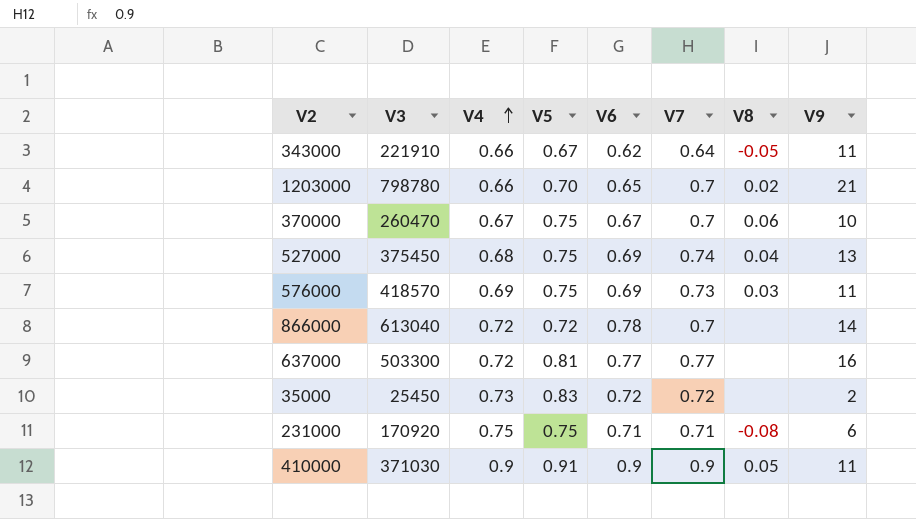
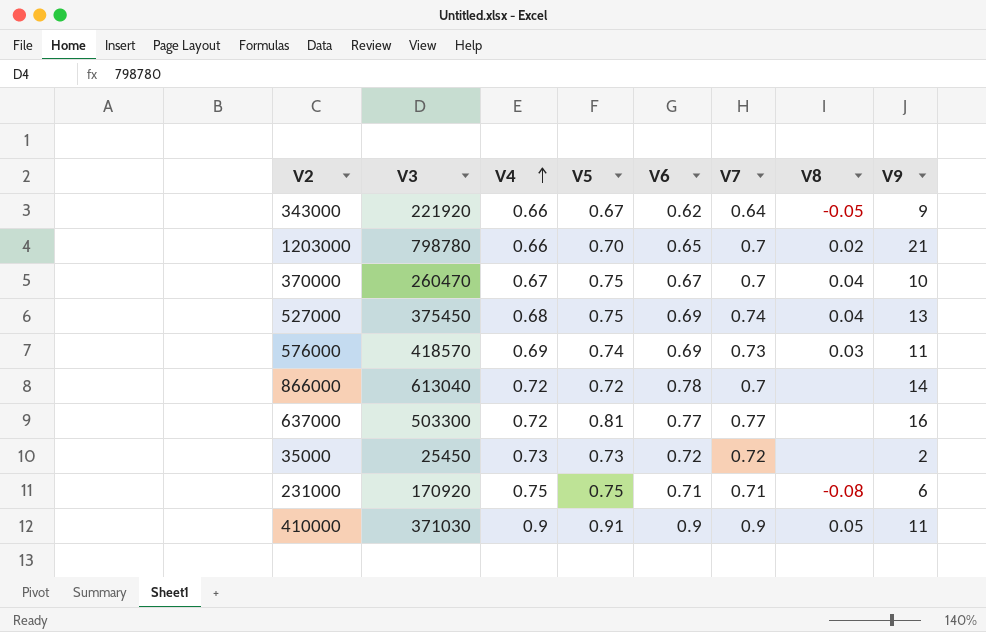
343000 | V3: 221910 -> 221920
343000 | V9: 11 -> 9
370000 | V8: 0.06 -> 0.04
576000 | V5: 0.75 -> 0.74
35000 | V5: 0.83 -> 0.73

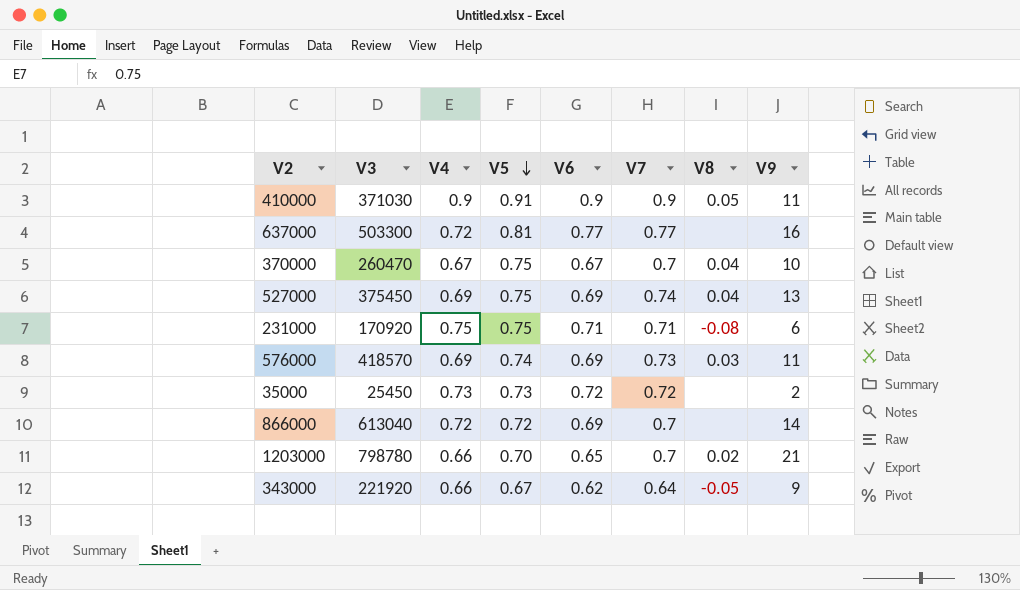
row order: V4 ascending -> V5 descending
527000 | V4: 0.68 -> 0.69
866000 | V6: 0.78 -> 0.69

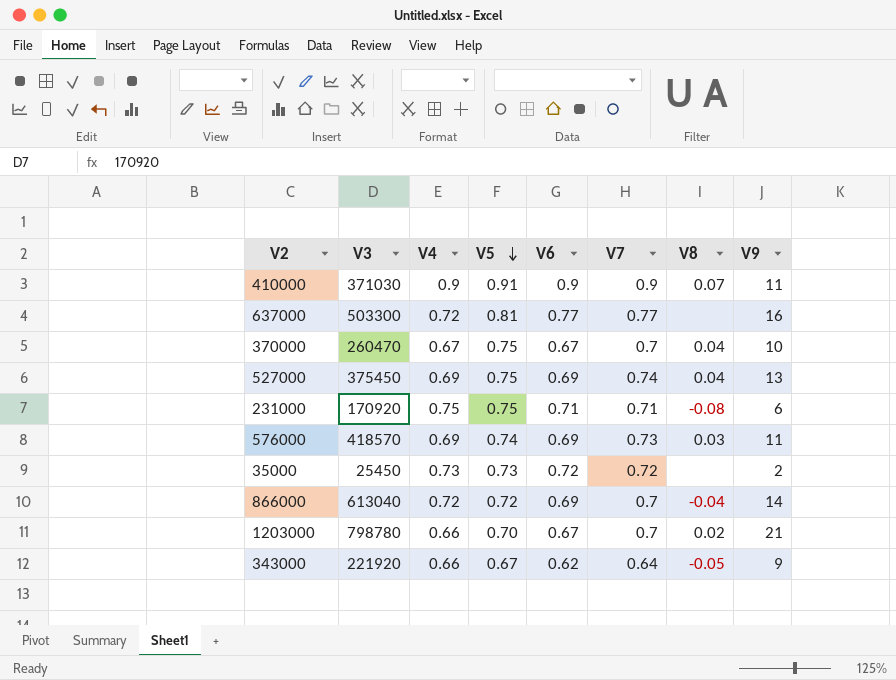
410000 | V8: 0.05 -> 0.07
866000 | V8: none -> -0.04
1203000 | V6: 0.65 -> 0.67

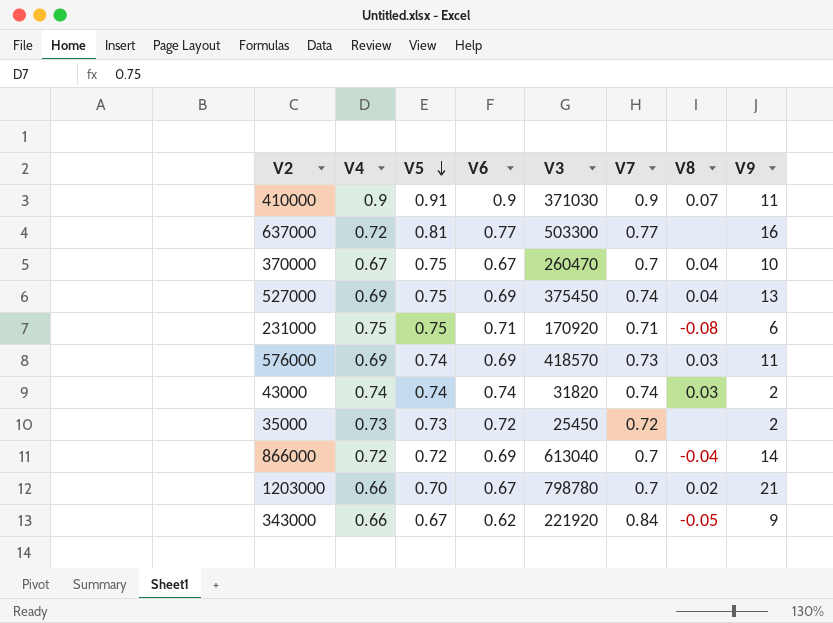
column V3 | position: 2 -> 5
row 43000: none -> 0.74 | 0.74 | 0.74 | 31820 | 0.74 | 0.03 | 2
343000 | V7: 0.64 -> 0.84

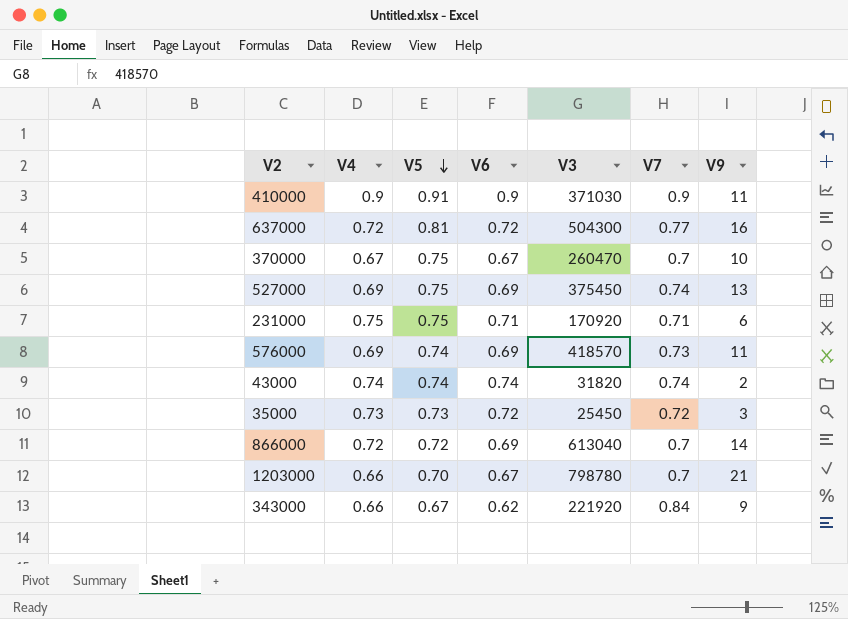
column V8 | position: 7 -> none
637000 | V6: 0.77 -> 0.72
637000 | V3: 503300 -> 504300
35000 | V9: 2 -> 3

